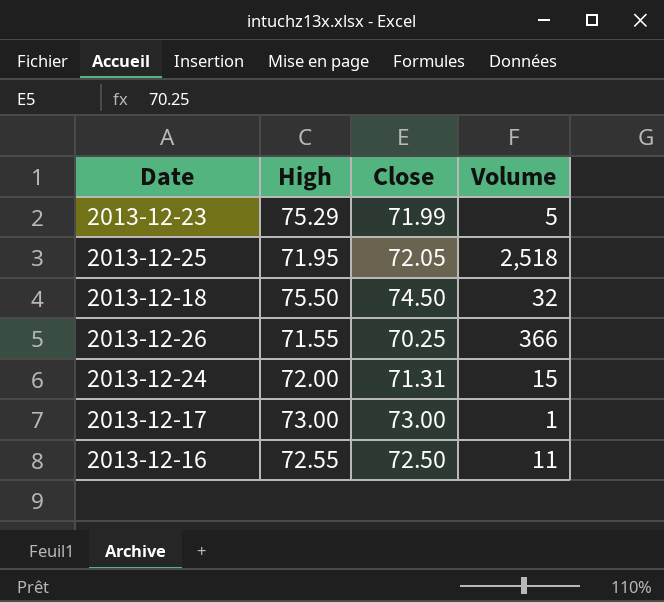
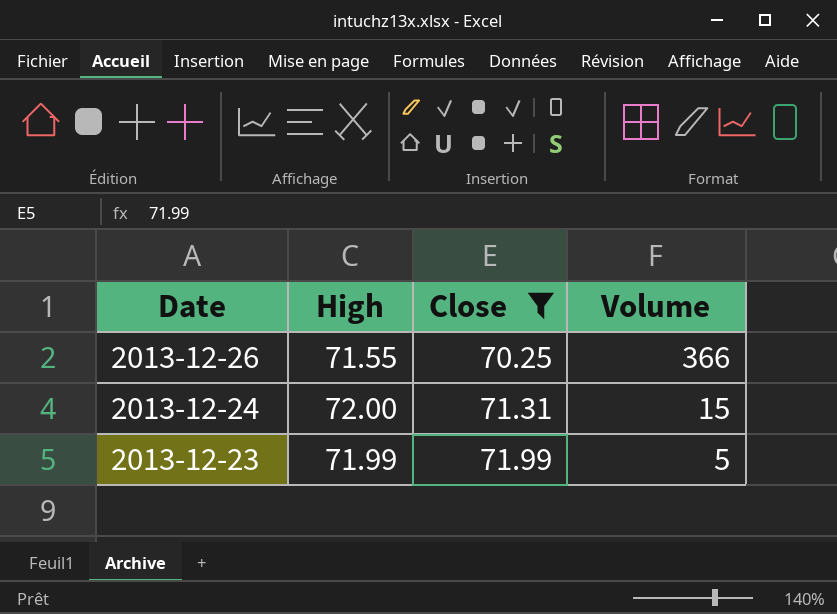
filter: none -> Close <= 71.99
row order: none -> Date descending
2013-12-23 | High: 75.29 -> 71.99

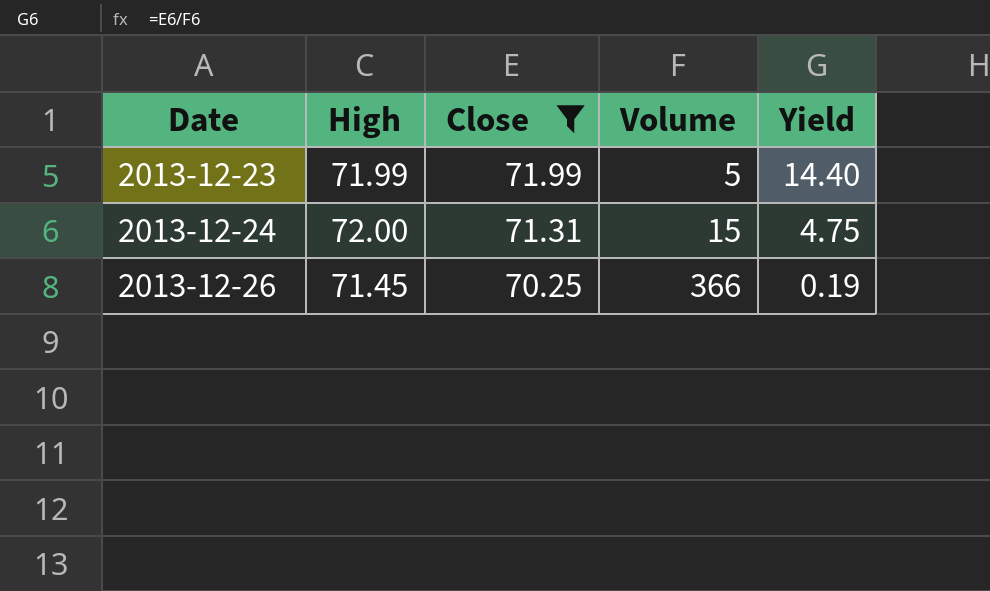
row order: Date descending -> Date ascending
column Yield | formula: none -> [Close] / [Volume]
2013-12-26 | High: 71.55 -> 71.45

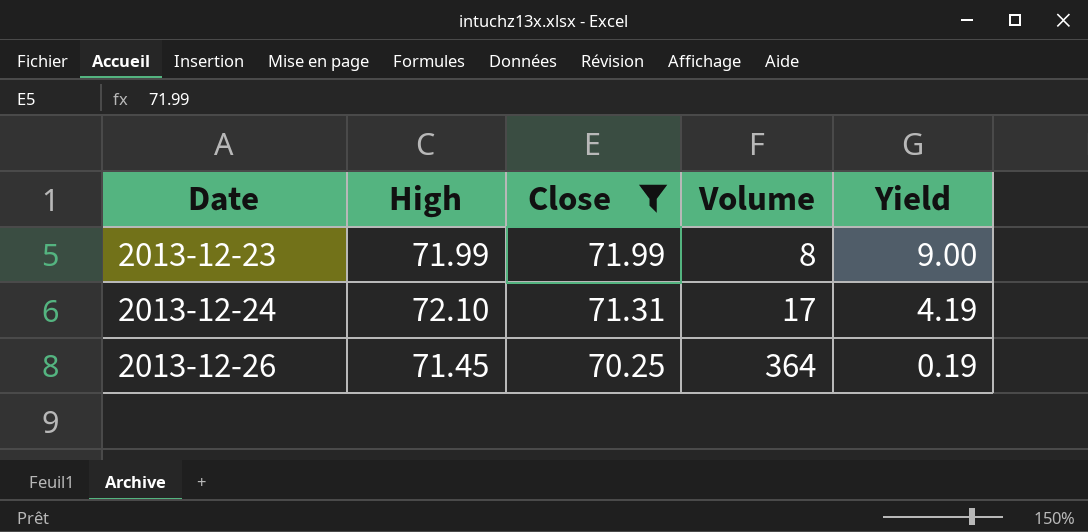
2013-12-23 | Volume: 5 -> 8
2013-12-23 | Yield: 14.40 -> 9.00
2013-12-24 | High: 72.00 -> 72.10
2013-12-24 | Volume: 15 -> 17
2013-12-24 | Yield: 4.75 -> 4.19
2013-12-26 | Volume: 366 -> 364

